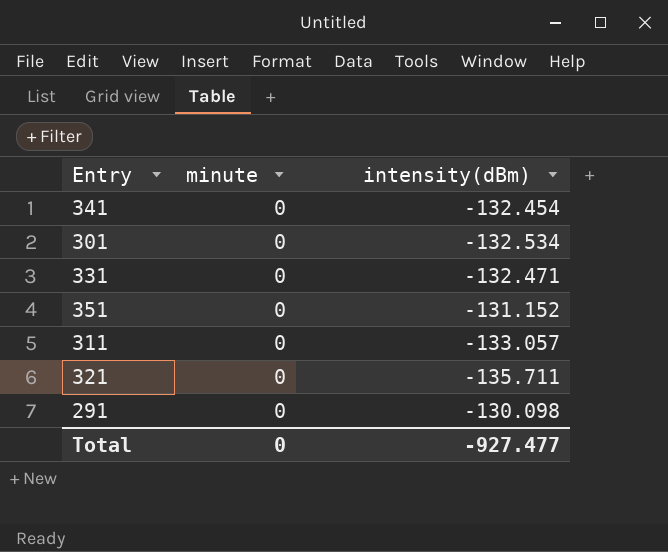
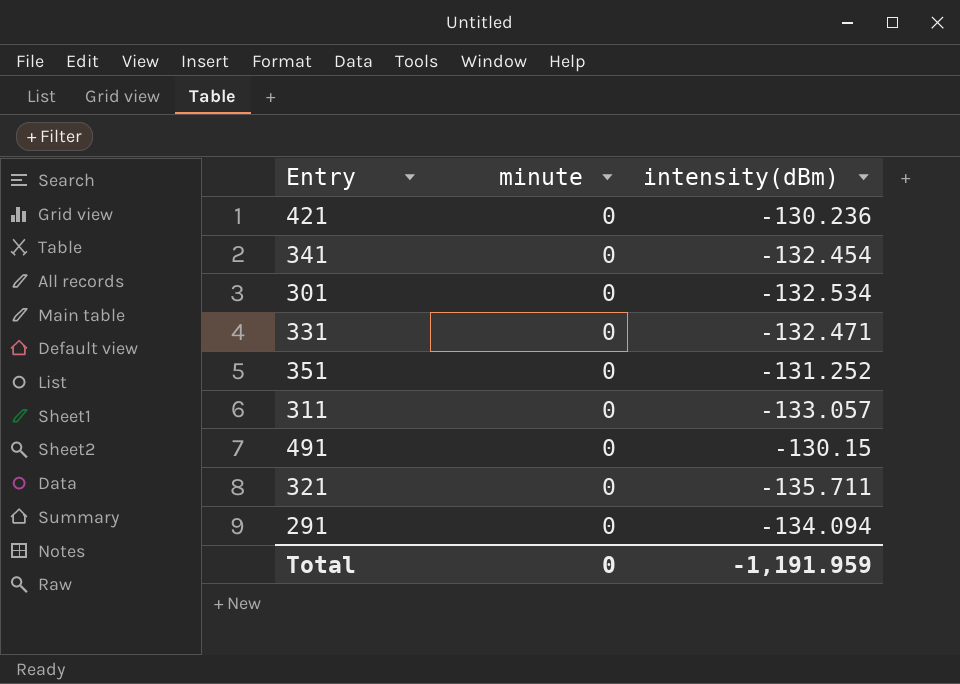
row 421: none -> 0 | -130.236
351 | intensity(dBm): -131.152 -> -131.252
row 491: none -> 0 | -130.15
291 | intensity(dBm): -130.098 -> -134.094
Total | intensity(dBm): -927.477 -> -1,191.959

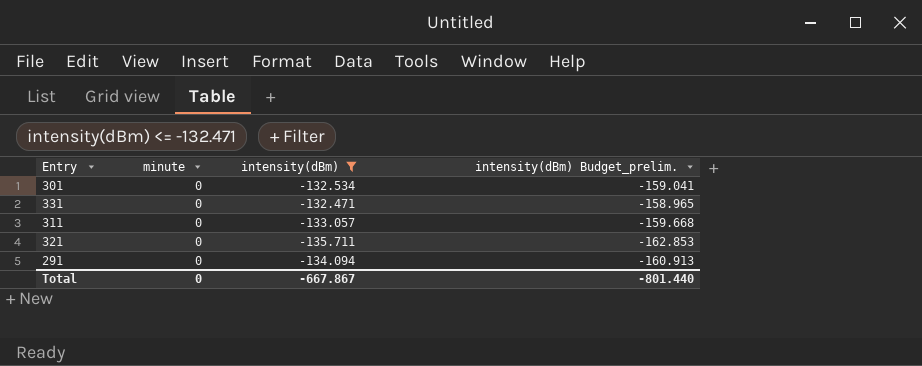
filter: none -> intensity(dBm) <= -132.471
column intensity(dBm) Budget_prelim. | formula: none -> [intensity(dBm)] * 1.2
Total | intensity(dBm): -1,191.959 -> -667.867

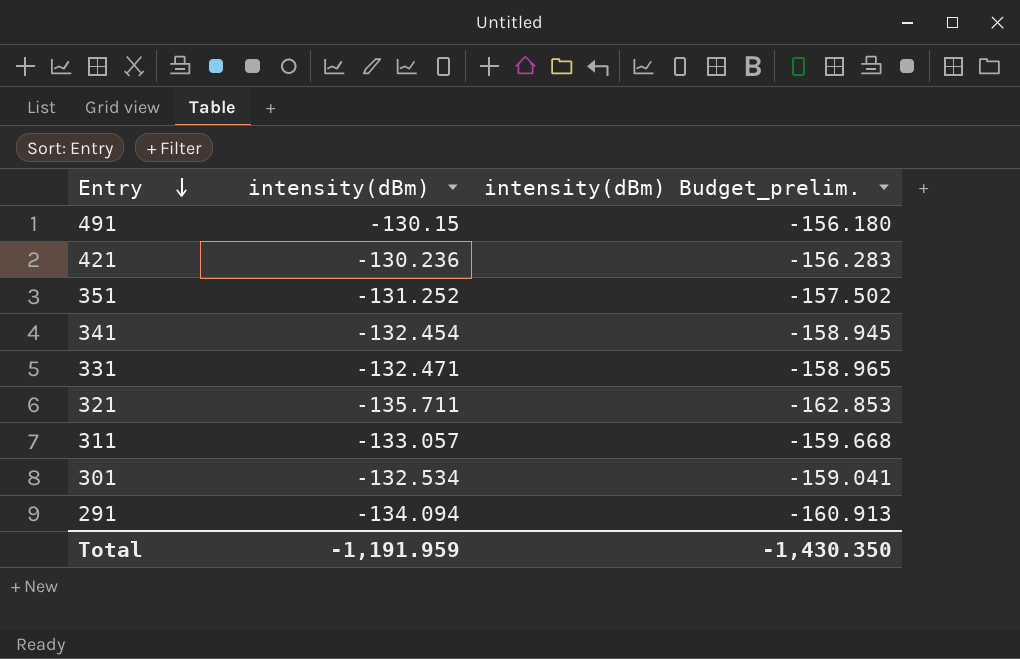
filter: intensity(dBm) <= -132.471 -> none
row order: none -> Entry descending
column minute | position: 2 -> none
Total | intensity(dBm): -667.867 -> -1,191.959
Total | intensity(dBm) Budget_prelim.: -801.440 -> -1,430.350

